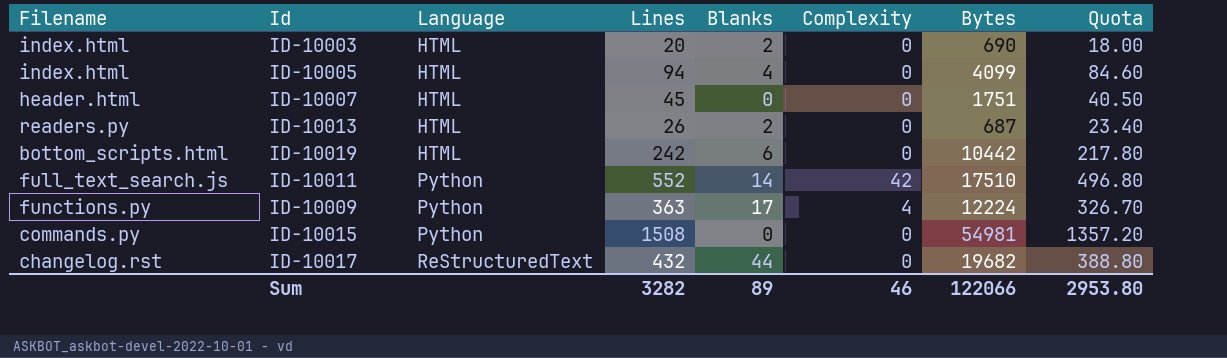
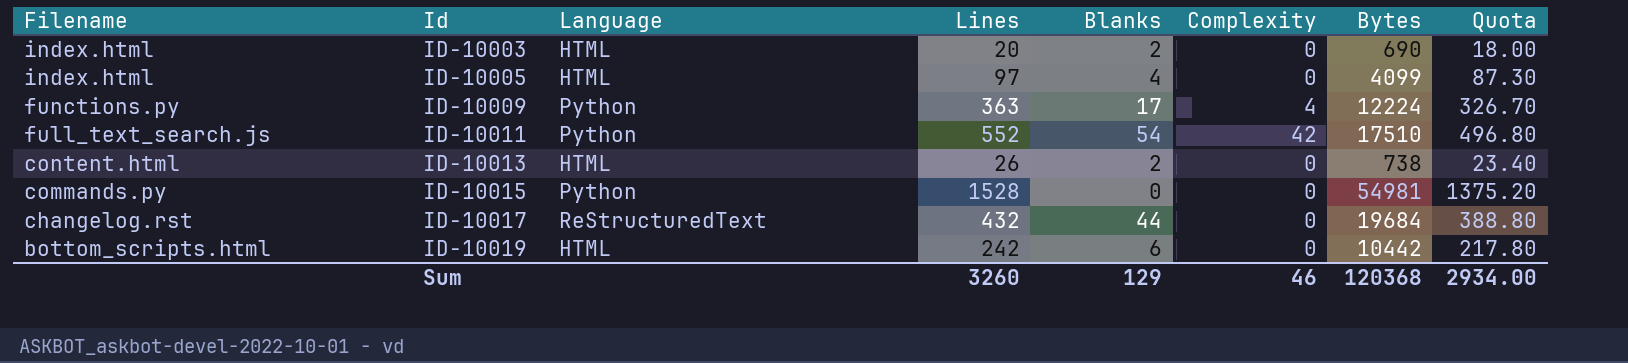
row order: Language ascending -> Filename descending
row ID-10007: header.html | HTML | 45 | 0 | 0 | 1751 | 40.50 -> none
ID-10005 | Lines: 94 -> 97
ID-10005 | Quota: 84.60 -> 87.30
ID-10011 | Blanks: 14 -> 54
ID-10013 | Filename: readers.py -> content.html
ID-10013 | Bytes: 687 -> 738
ID-10015 | Lines: 1508 -> 1528
ID-10015 | Quota: 1357.20 -> 1375.20
ID-10017 | Bytes: 19682 -> 19684
Sum | Lines: 3282 -> 3260
Sum | Blanks: 89 -> 129
Sum | Bytes: 122066 -> 120368
Sum | Quota: 2953.80 -> 2934.00

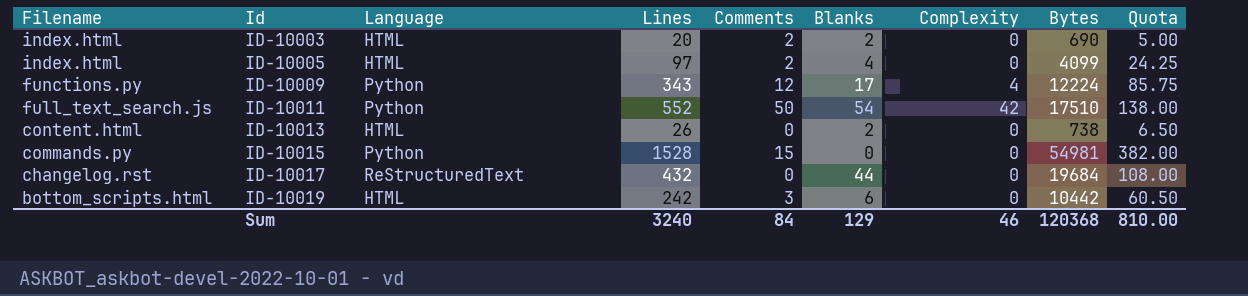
column Comments | position: none -> 5
column Quota | formula: [Lines] * 0.9 -> [Lines] * 0.25
ID-10009 | Lines: 363 -> 343
Sum | Lines: 3260 -> 3240
Sum | Quota: 2934.00 -> 810.00

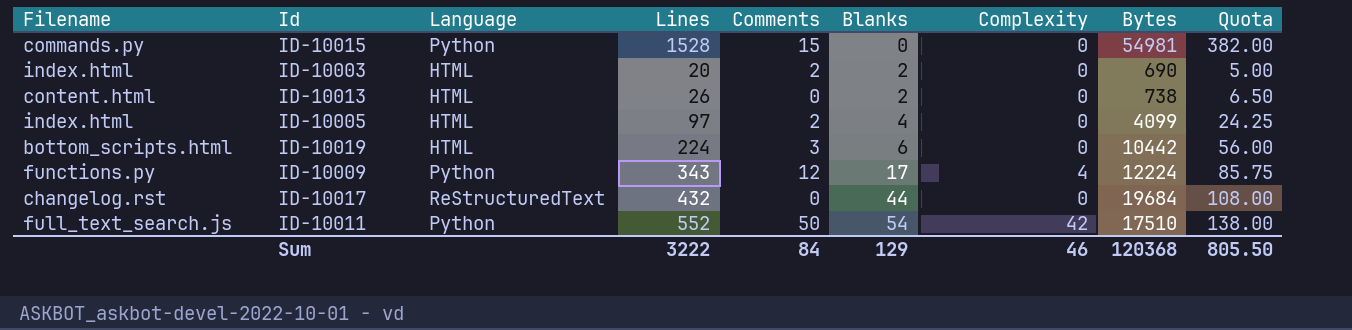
row order: Filename descending -> Blanks ascending
ID-10019 | Lines: 242 -> 224
ID-10019 | Quota: 60.50 -> 56.00
Sum | Lines: 3240 -> 3222
Sum | Quota: 810.00 -> 805.50

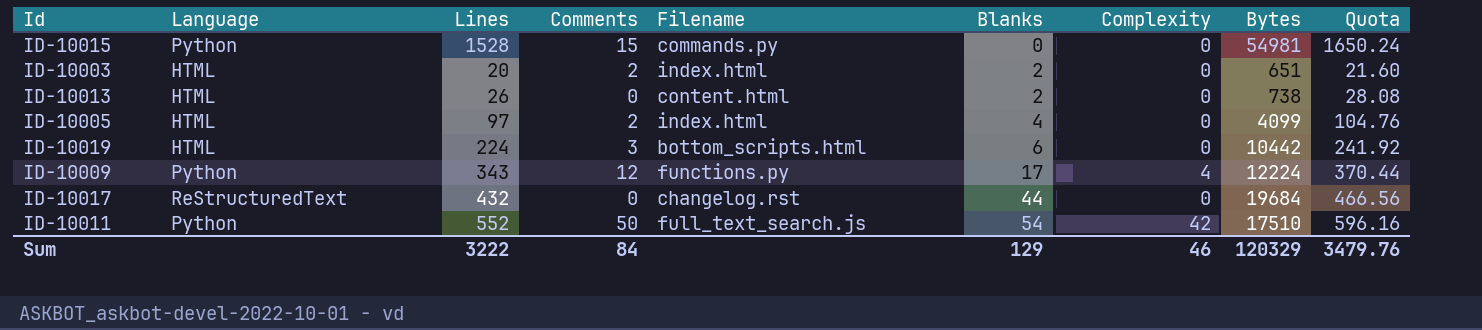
column Filename | position: 1 -> 5
column Quota | formula: [Lines] * 0.25 -> [Lines] * 1.08
ID-10003 | Bytes: 690 -> 651
Sum | Bytes: 120368 -> 120329
Sum | Quota: 805.50 -> 3479.76

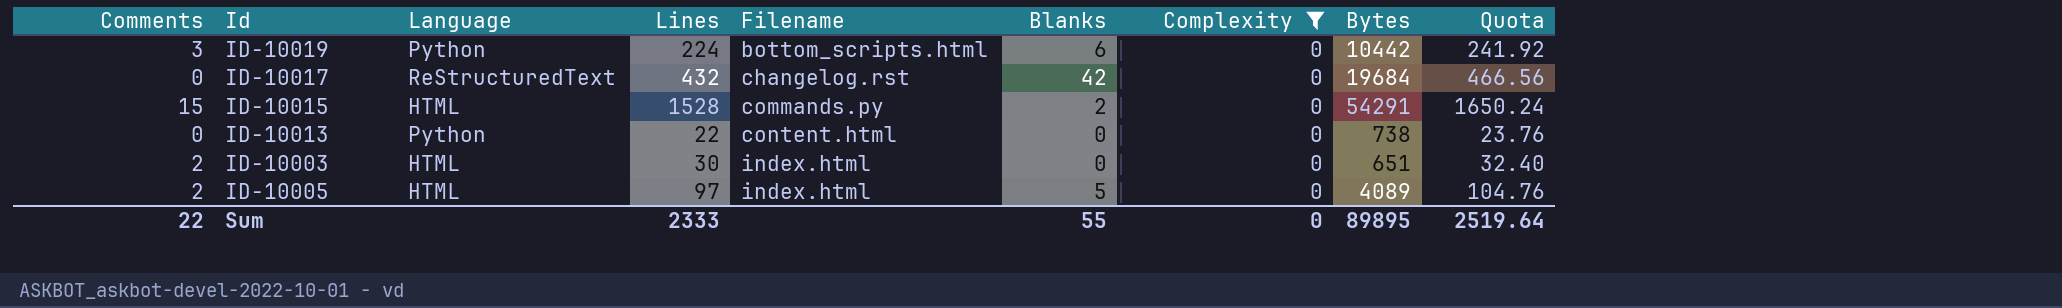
filter: none -> Complexity = 0
row order: Blanks ascending -> Filename ascending
column Comments | position: 4 -> 1
ID-10019 | Language: HTML -> Python
ID-10017 | Blanks: 44 -> 42
ID-10015 | Language: Python -> HTML
ID-10015 | Blanks: 0 -> 2
ID-10015 | Bytes: 54981 -> 54291
ID-10013 | Language: HTML -> Python
ID-10013 | Lines: 26 -> 22
ID-10013 | Blanks: 2 -> 0
ID-10013 | Quota: 28.08 -> 23.76
ID-10003 | Lines: 20 -> 30
ID-10003 | Blanks: 2 -> 0
ID-10003 | Quota: 21.60 -> 32.40
ID-10005 | Blanks: 4 -> 5
ID-10005 | Bytes: 4099 -> 4089
Sum | Comments: 84 -> 22
Sum | Lines: 3222 -> 2333
Sum | Blanks: 129 -> 55
Sum | Complexity: 46 -> 0
Sum | Bytes: 120329 -> 89895
Sum | Quota: 3479.76 -> 2519.64

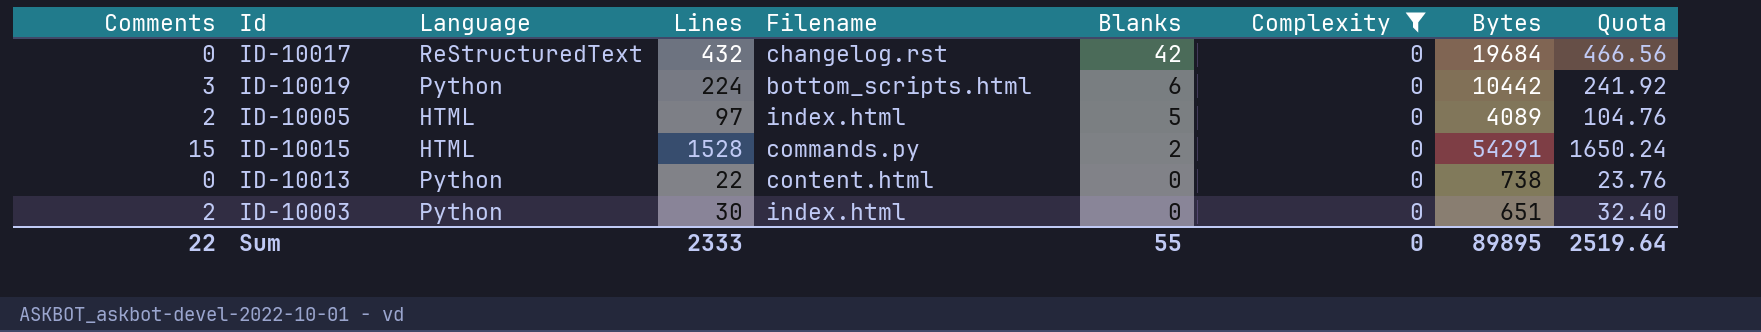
row order: Filename ascending -> Blanks descending
ID-10003 | Language: HTML -> Python

